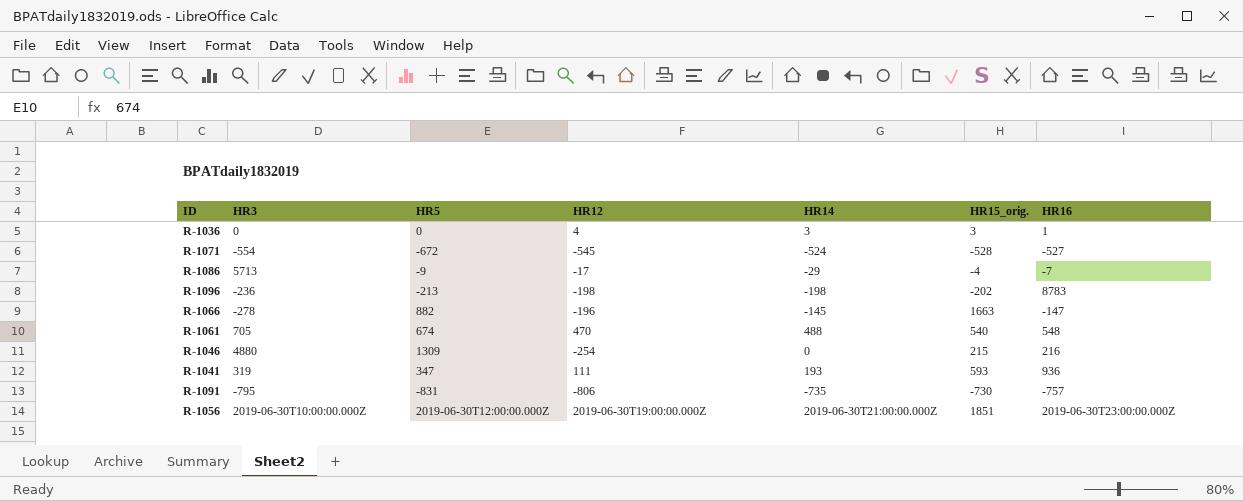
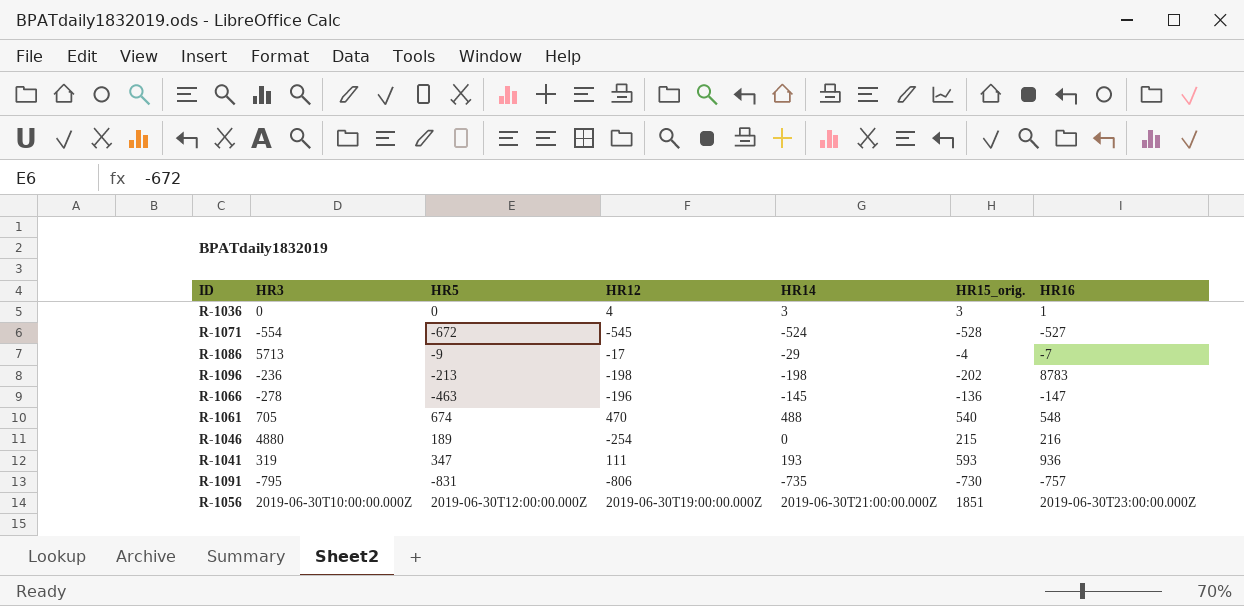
R-1066 | HR5: 882 -> -463
R-1066 | HR15_orig.: 1663 -> -136
R-1046 | HR5: 1309 -> 189

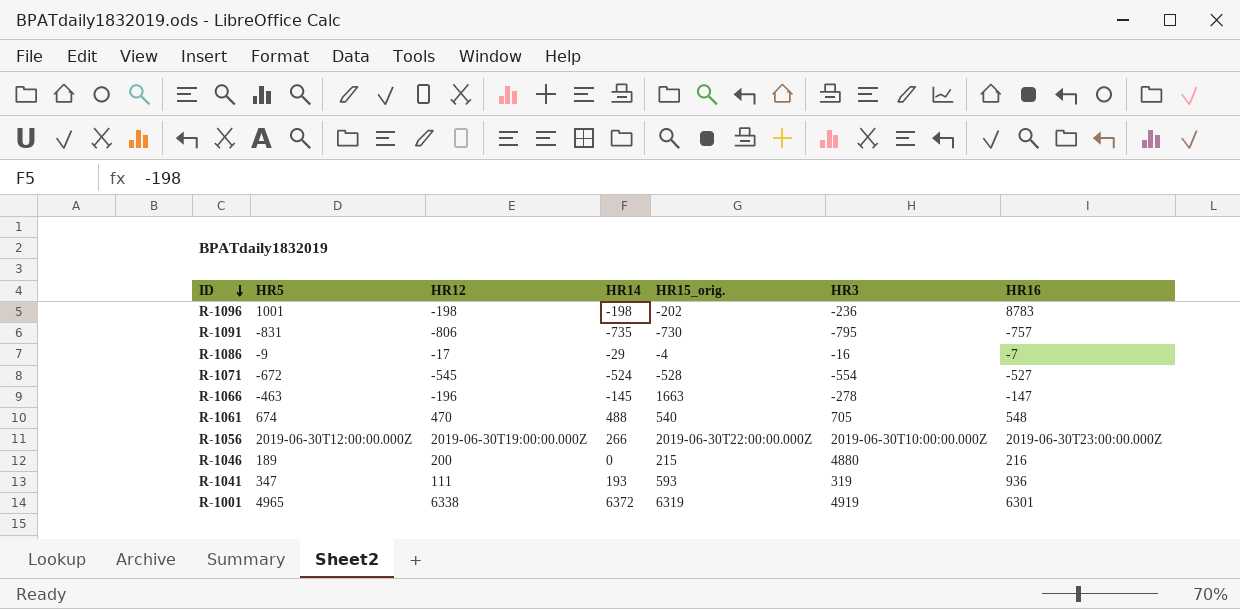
row order: none -> ID descending
column HR3 | position: 2 -> 6
row R-1036: 0 | 0 | 4 | 3 | 3 | 1 -> none
R-1096 | HR5: -213 -> 1001
R-1086 | HR3: 5713 -> -16
R-1066 | HR15_orig.: -136 -> 1663
R-1056 | HR14: 2019-06-30T21:00:00.000Z -> 266
R-1056 | HR15_orig.: 1851 -> 2019-06-30T22:00:00.000Z
R-1046 | HR12: -254 -> 200
row R-1001: none -> 4965 | 6338 | 6372 | 6319 | 4919 | 6301

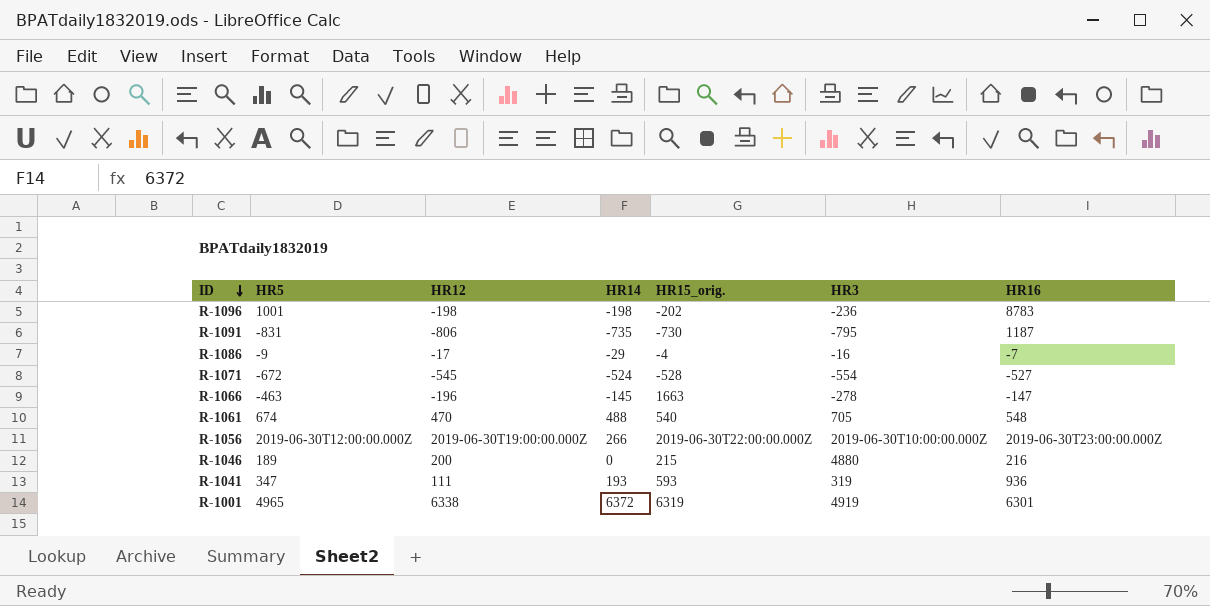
R-1091 | HR16: -757 -> 1187

